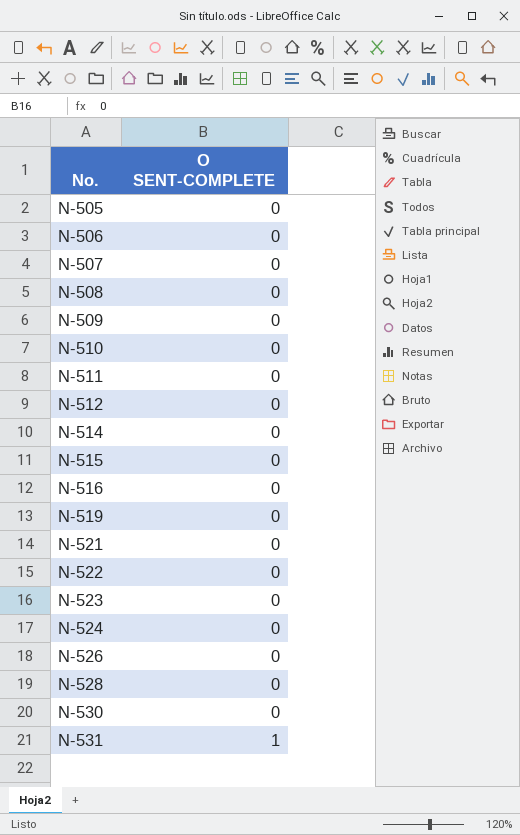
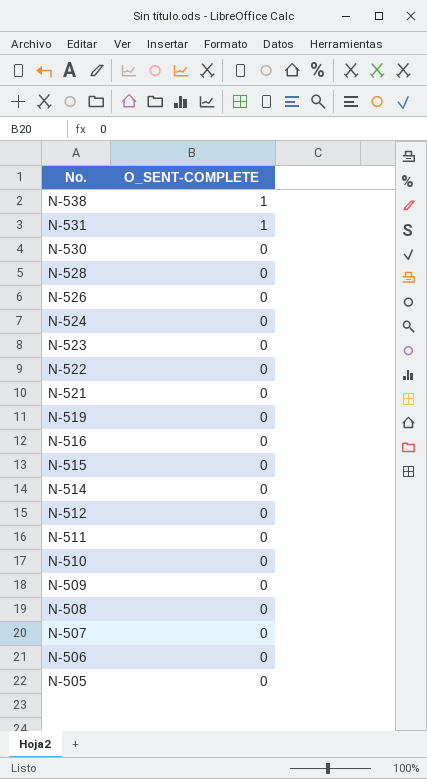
row order: No. ascending -> No. descending
column name: O SENT-COMPLETE -> O_SENT-COMPLETE
row N-538: none -> 1

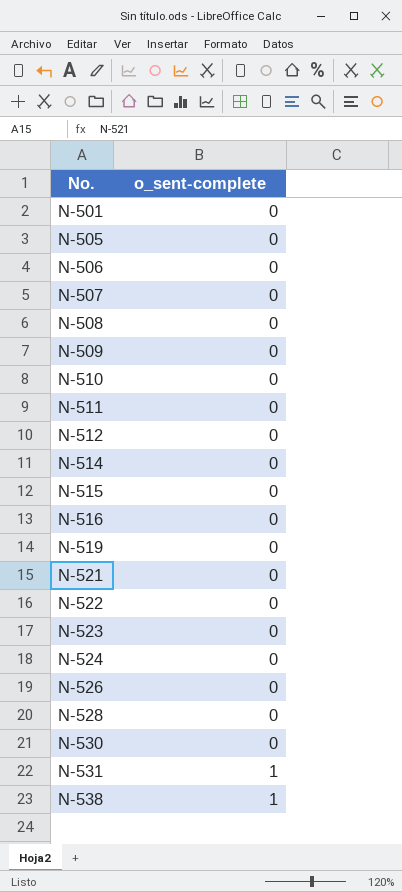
row order: No. descending -> No. ascending
column name: O_SENT-COMPLETE -> o_sent-complete
row N-501: none -> 0

